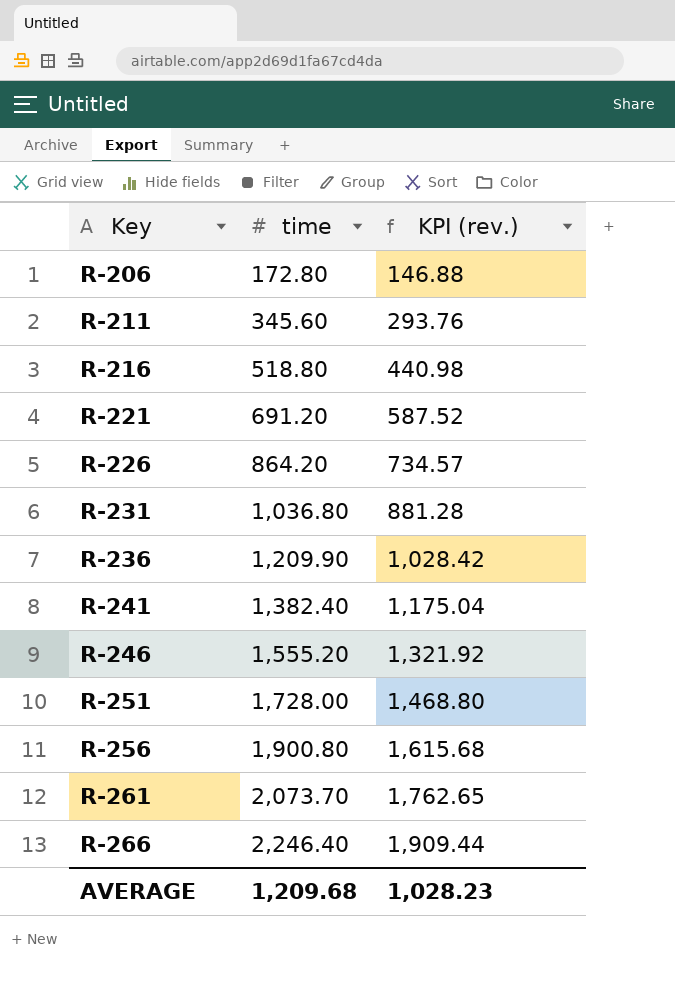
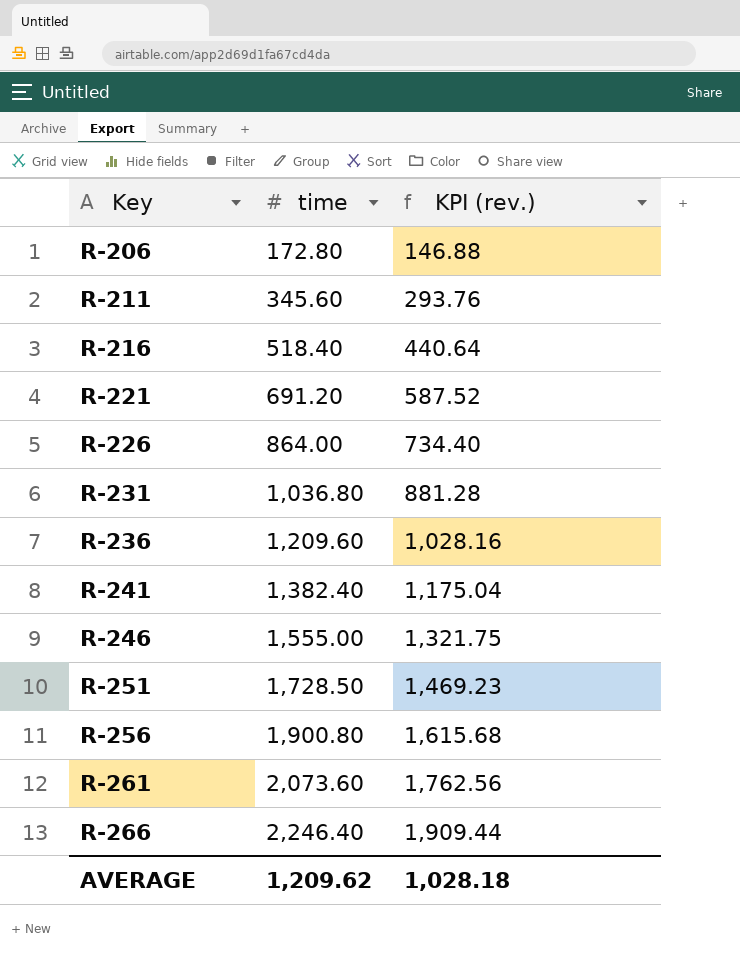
R-216 | time: 518.80 -> 518.40
R-216 | KPI (rev.): 440.98 -> 440.64
R-226 | time: 864.20 -> 864.00
R-226 | KPI (rev.): 734.57 -> 734.40
R-236 | time: 1,209.90 -> 1,209.60
R-236 | KPI (rev.): 1,028.42 -> 1,028.16
R-246 | time: 1,555.20 -> 1,555.00
R-246 | KPI (rev.): 1,321.92 -> 1,321.75
R-251 | time: 1,728.00 -> 1,728.50
R-251 | KPI (rev.): 1,468.80 -> 1,469.23
R-261 | time: 2,073.70 -> 2,073.60
R-261 | KPI (rev.): 1,762.65 -> 1,762.56
AVERAGE | time: 1,209.68 -> 1,209.62
AVERAGE | KPI (rev.): 1,028.23 -> 1,028.18

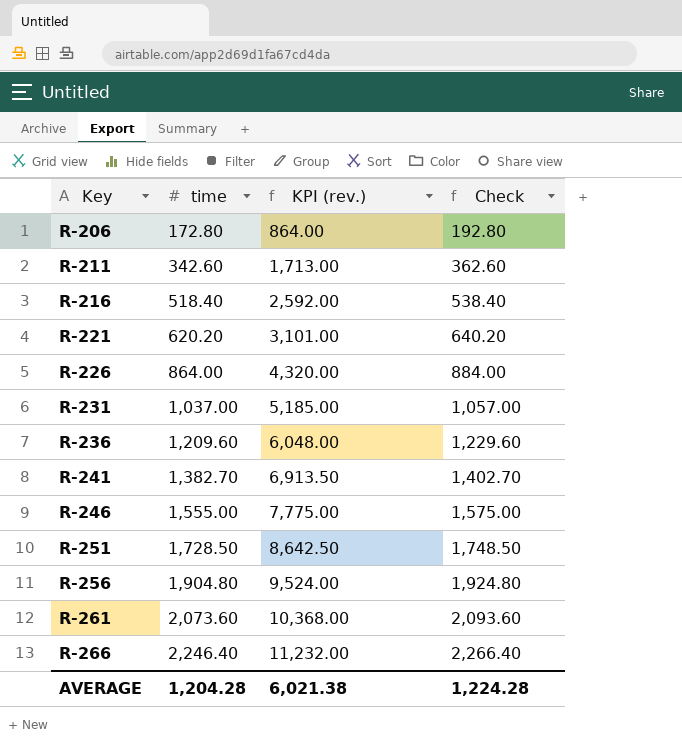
column KPI (rev.) | formula: [time] * 0.85 -> [time] * 5
column Check | formula: none -> [time] + 20
R-211 | time: 345.60 -> 342.60
R-221 | time: 691.20 -> 620.20
R-231 | time: 1,036.80 -> 1,037.00
R-241 | time: 1,382.40 -> 1,382.70
R-256 | time: 1,900.80 -> 1,904.80
AVERAGE | time: 1,209.62 -> 1,204.28
AVERAGE | KPI (rev.): 1,028.18 -> 6,021.38

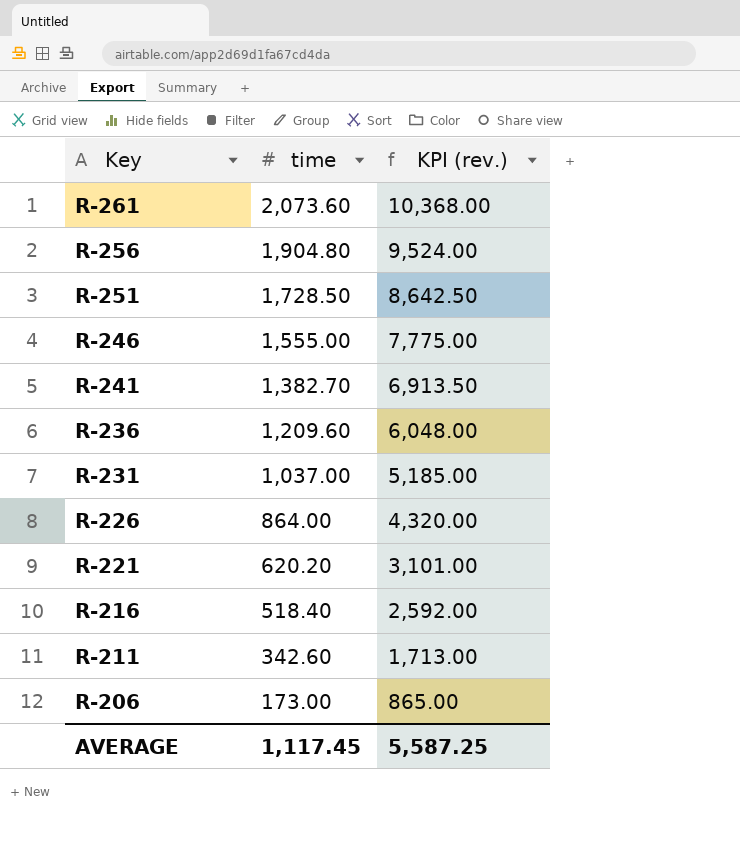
row order: Key ascending -> Key descending
column Check | formula: [time] + 20 -> none
row R-266: 2,246.40 | 11,232.00 | 2,266.40 -> none
R-206 | time: 172.80 -> 173.00
R-206 | KPI (rev.): 864.00 -> 865.00
AVERAGE | time: 1,204.28 -> 1,117.45
AVERAGE | KPI (rev.): 6,021.38 -> 5,587.25

